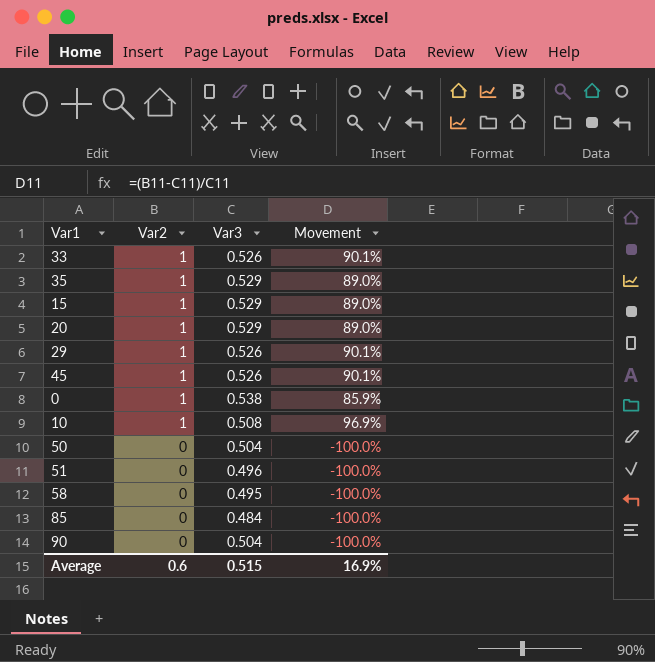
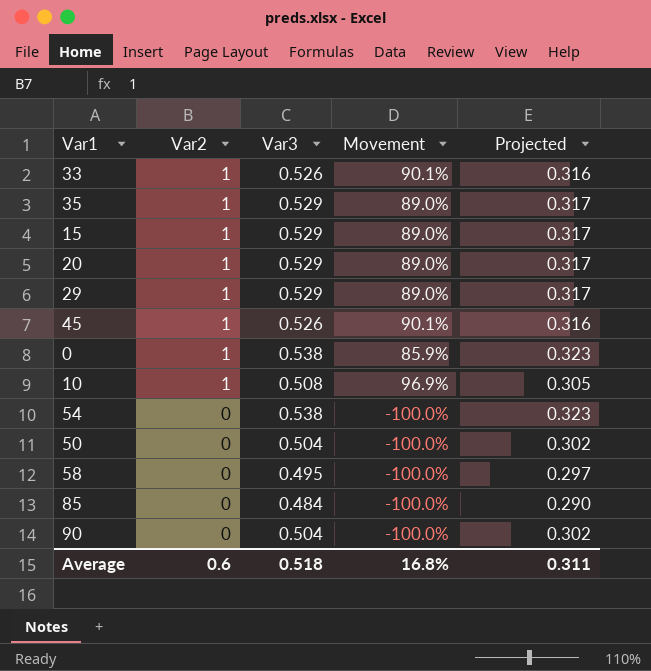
column Projected | formula: none -> [Var3] * 0.6
row 51: 0 | 0.496 | -100.0% -> none
29 | Var3: 0.526 -> 0.529
29 | Movement: 90.1% -> 89.0%
row 54: none -> 0 | 0.538 | -100.0% | 0.323
Average | Var3: 0.515 -> 0.518
Average | Movement: 16.9% -> 16.8%

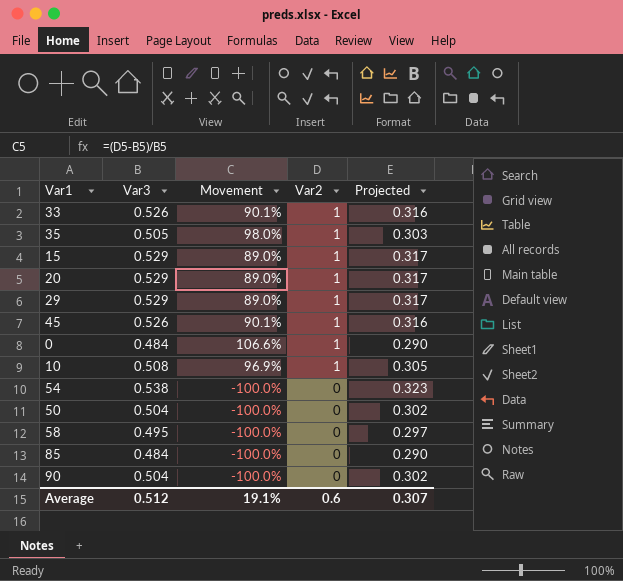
column Var2 | position: 2 -> 4
35 | Var3: 0.529 -> 0.505
35 | Movement: 89.0% -> 98.0%
35 | Projected: 0.317 -> 0.303
0 | Var3: 0.538 -> 0.484
0 | Movement: 85.9% -> 106.6%
0 | Projected: 0.323 -> 0.290
Average | Var3: 0.518 -> 0.512
Average | Movement: 16.8% -> 19.1%
Average | Projected: 0.311 -> 0.307

